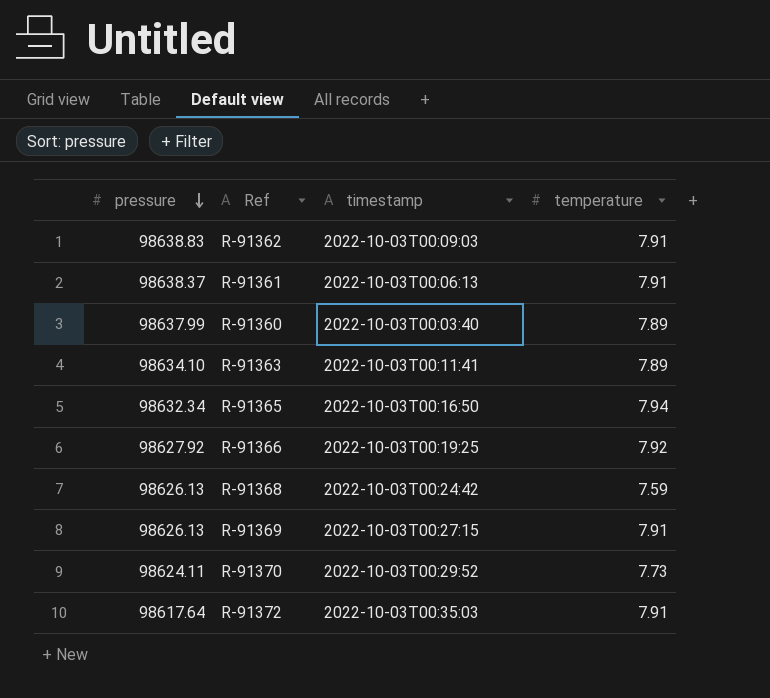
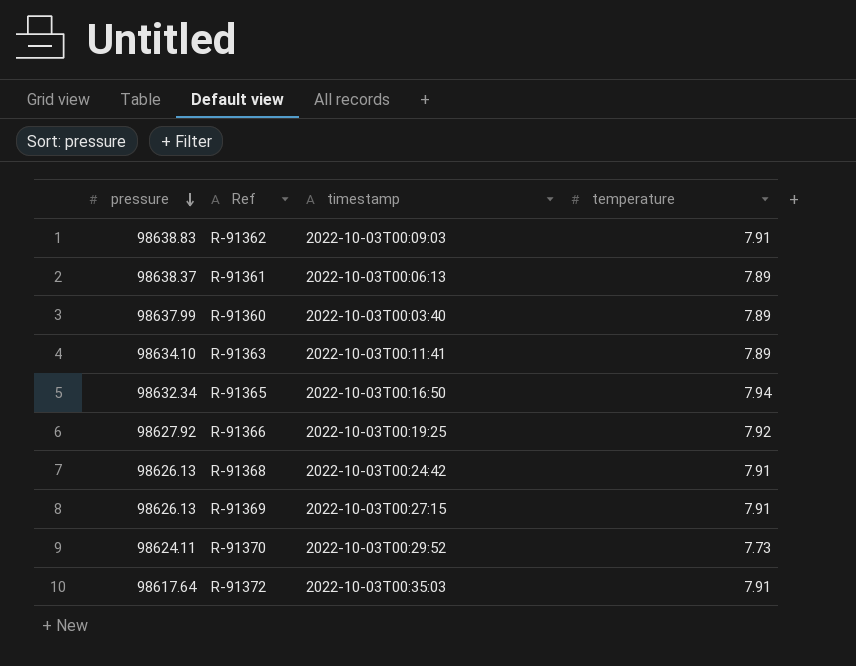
R-91361 | temperature: 7.91 -> 7.89
R-91368 | temperature: 7.59 -> 7.91

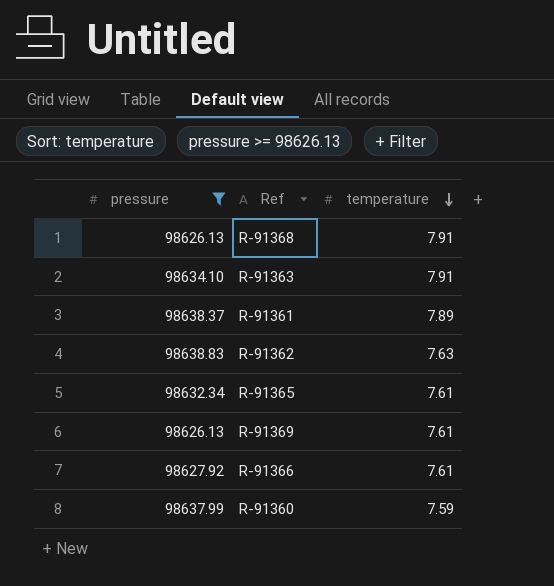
filter: none -> pressure >= 98626.13
row order: pressure descending -> temperature descending
column timestamp | position: 3 -> none
R-91363 | temperature: 7.89 -> 7.91
R-91362 | temperature: 7.91 -> 7.63
R-91365 | temperature: 7.94 -> 7.61
R-91369 | temperature: 7.91 -> 7.61
R-91366 | temperature: 7.92 -> 7.61
R-91360 | temperature: 7.89 -> 7.59

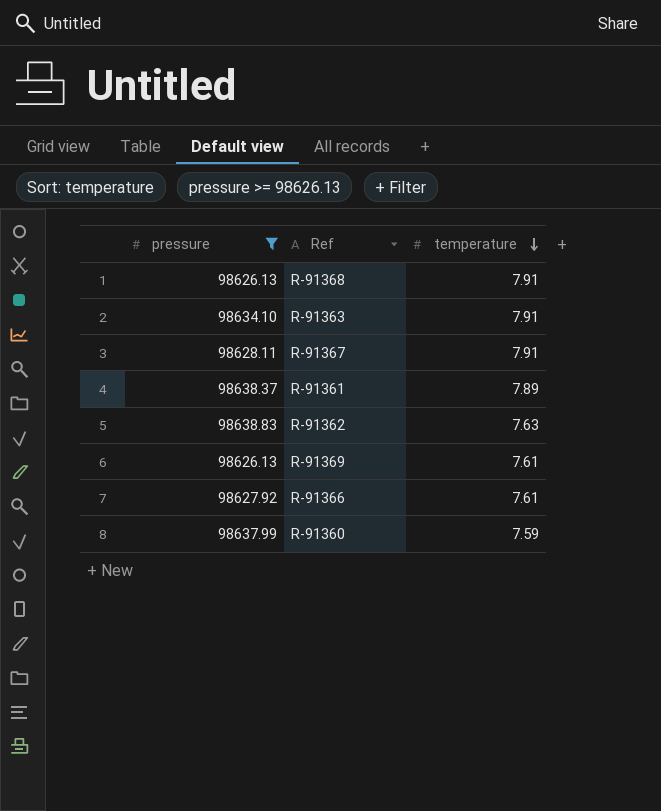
row R-91365: 98632.34 | 7.61 -> none
row R-91367: none -> 98628.11 | 7.91

